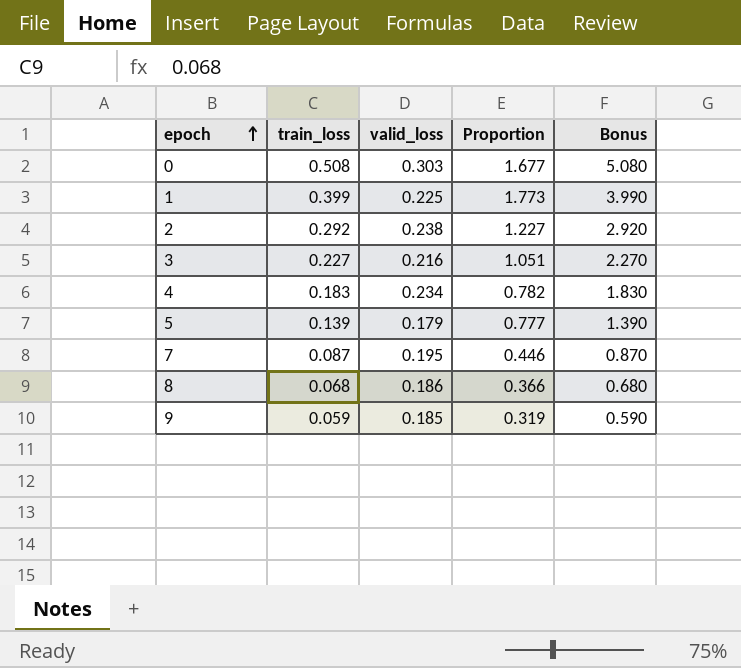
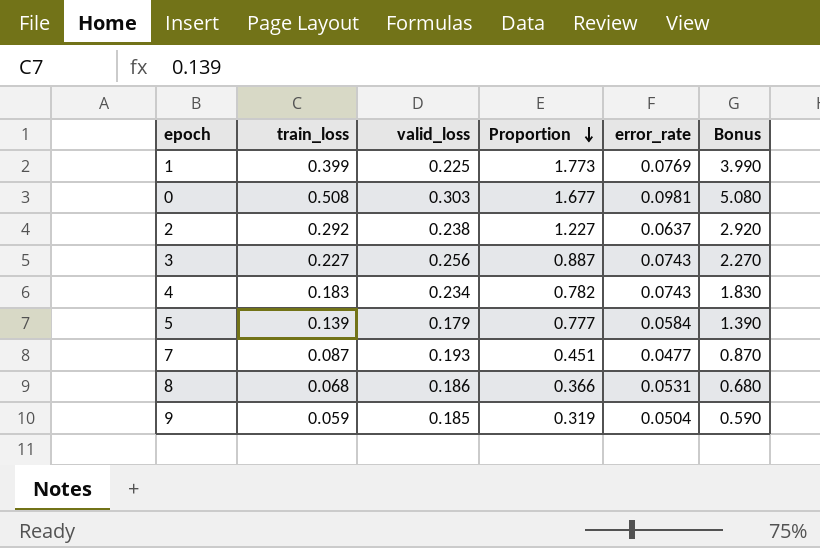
row order: epoch ascending -> Proportion descending
column error_rate | position: none -> 5
3 | valid_loss: 0.216 -> 0.256
3 | Proportion: 1.051 -> 0.887
7 | valid_loss: 0.195 -> 0.193
7 | Proportion: 0.446 -> 0.451

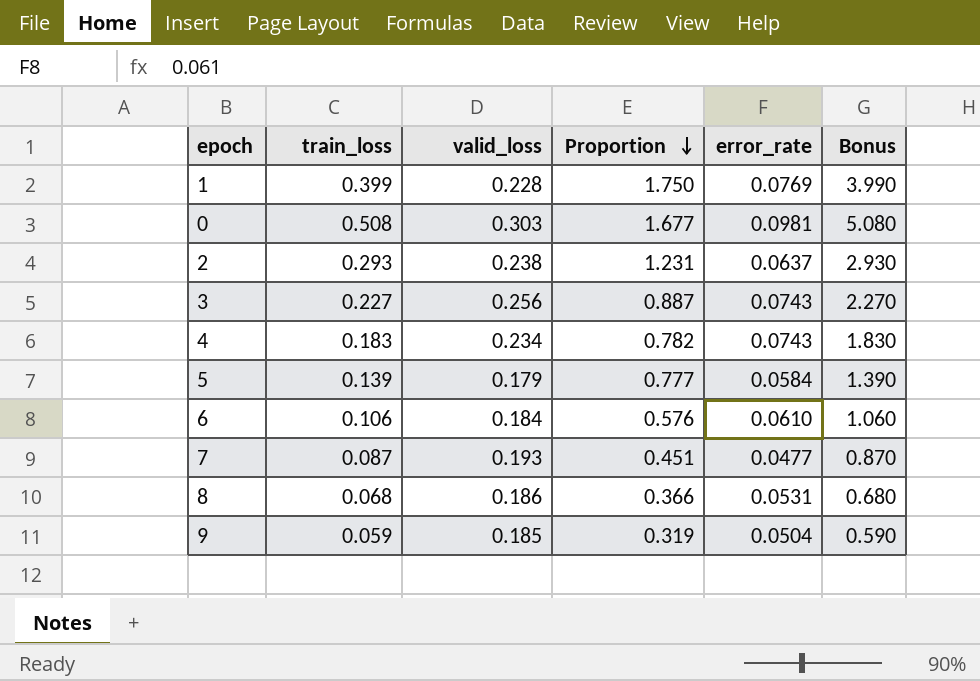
1 | valid_loss: 0.225 -> 0.228
1 | Proportion: 1.773 -> 1.750
2 | train_loss: 0.292 -> 0.293
2 | Proportion: 1.227 -> 1.231
2 | Bonus: 2.920 -> 2.930
row 6: none -> 0.106 | 0.184 | 0.576 | 0.0610 | 1.060

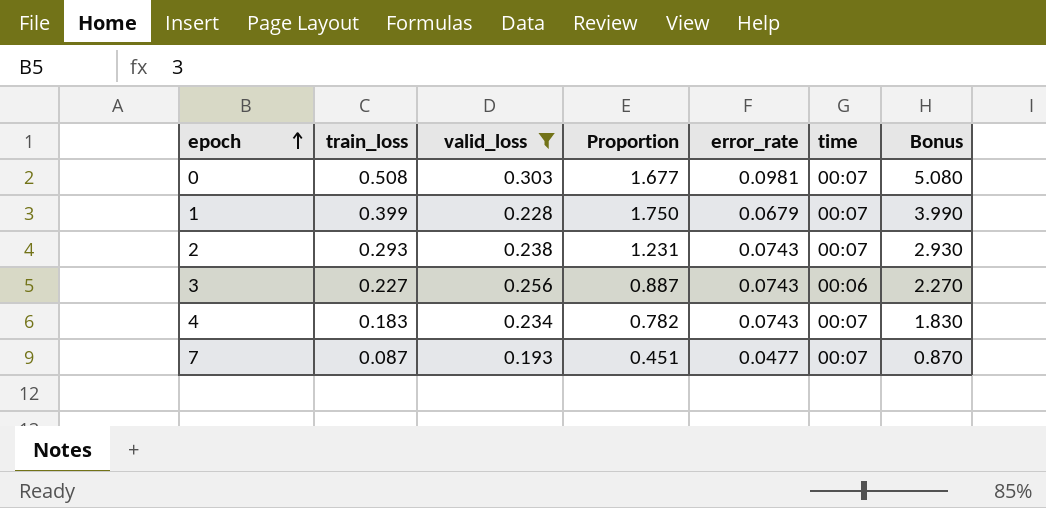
filter: none -> valid_loss >= 0.193
row order: Proportion descending -> epoch ascending
column time | position: none -> 6
1 | error_rate: 0.0769 -> 0.0679
2 | error_rate: 0.0637 -> 0.0743

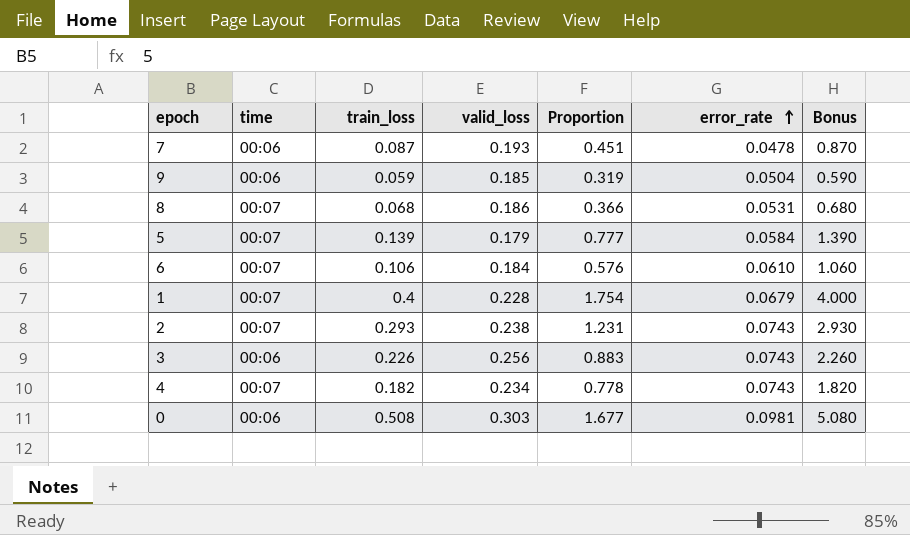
filter: valid_loss >= 0.193 -> none
row order: epoch ascending -> error_rate ascending
column time | position: 6 -> 2
7 | time: 00:07 -> 00:06
7 | error_rate: 0.0477 -> 0.0478
1 | train_loss: 0.399 -> 0.4
1 | Proportion: 1.750 -> 1.754
1 | Bonus: 3.990 -> 4.000
3 | train_loss: 0.227 -> 0.226
3 | Proportion: 0.887 -> 0.883
3 | Bonus: 2.270 -> 2.260
4 | train_loss: 0.183 -> 0.182
4 | Proportion: 0.782 -> 0.778
4 | Bonus: 1.830 -> 1.820
0 | time: 00:07 -> 00:06

